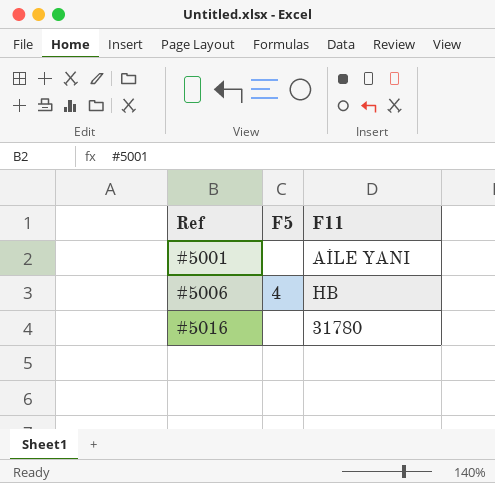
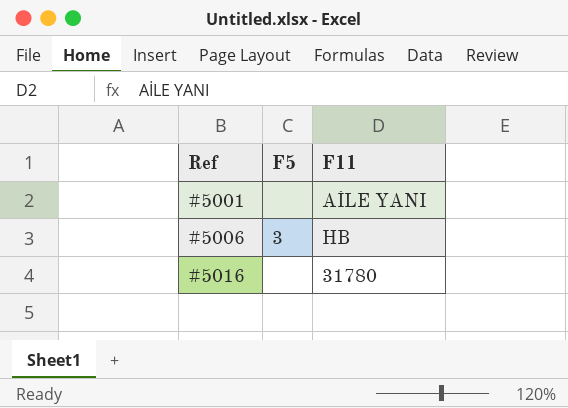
#5006 | F5: 4 -> 3

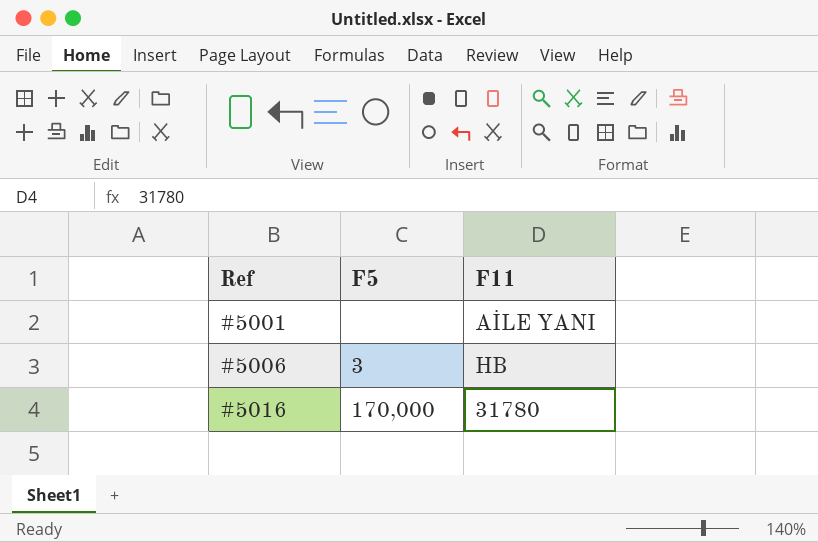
#5016 | F5: none -> 170,000

